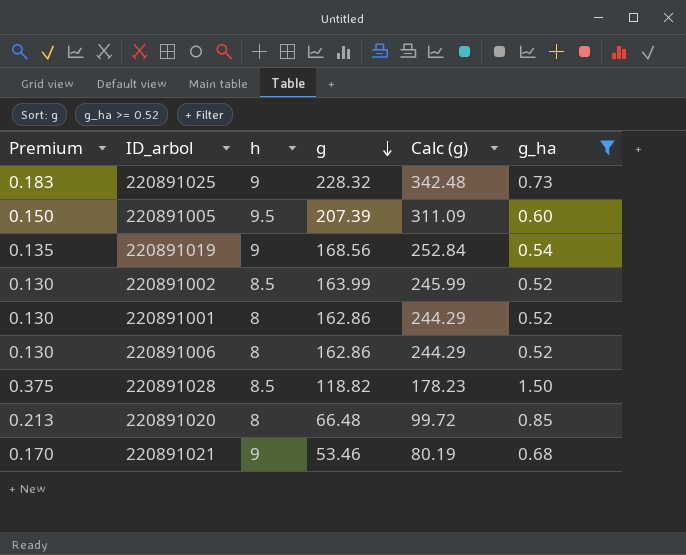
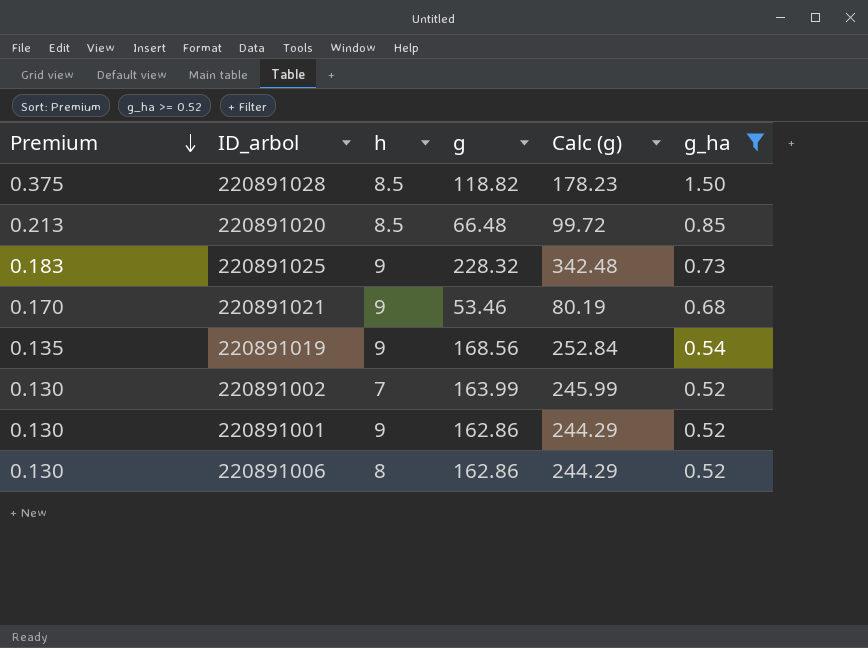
row order: g descending -> Premium descending
row 220891005: 0.150 | 9.5 | 207.39 | 311.09 | 0.60 -> none
220891020 | h: 8 -> 8.5
220891002 | h: 8.5 -> 7
220891001 | h: 8 -> 9

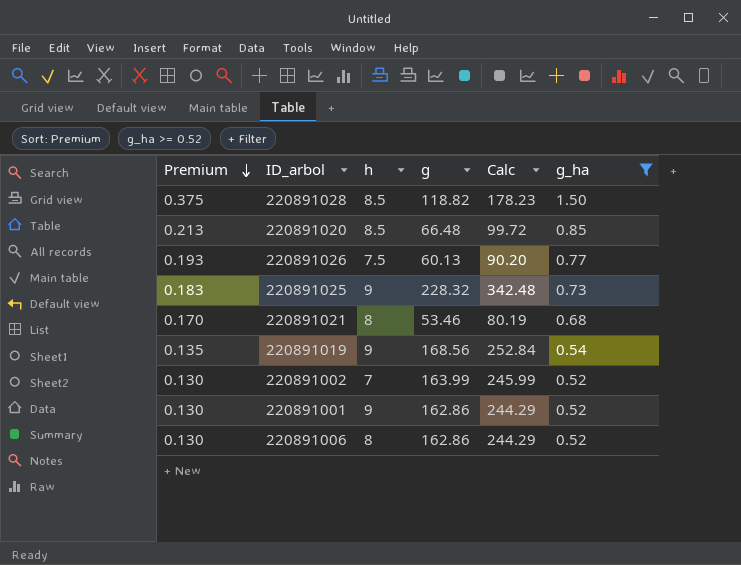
column name: Calc (g) -> Calc
row 220891026: none -> 0.193 | 7.5 | 60.13 | 90.20 | 0.77
220891021 | h: 9 -> 8

